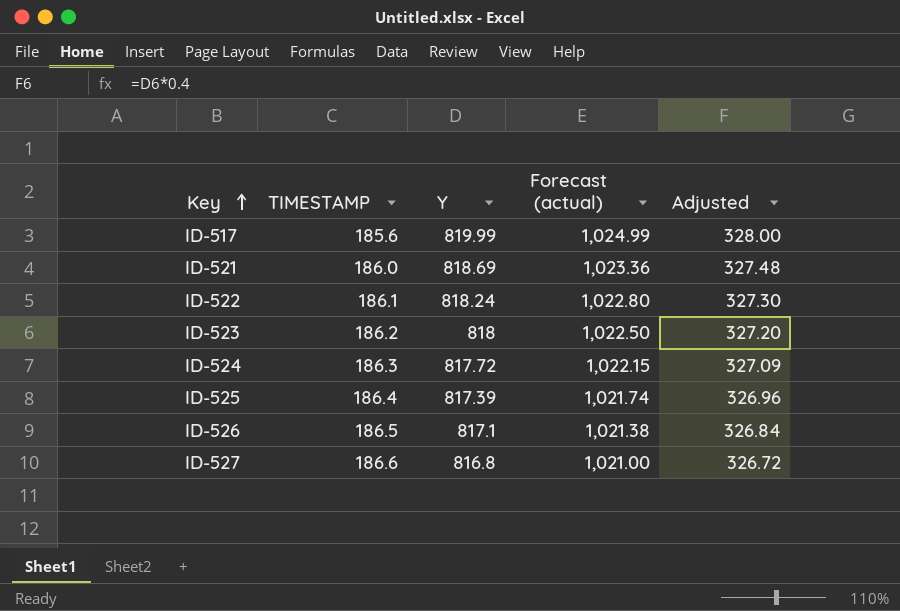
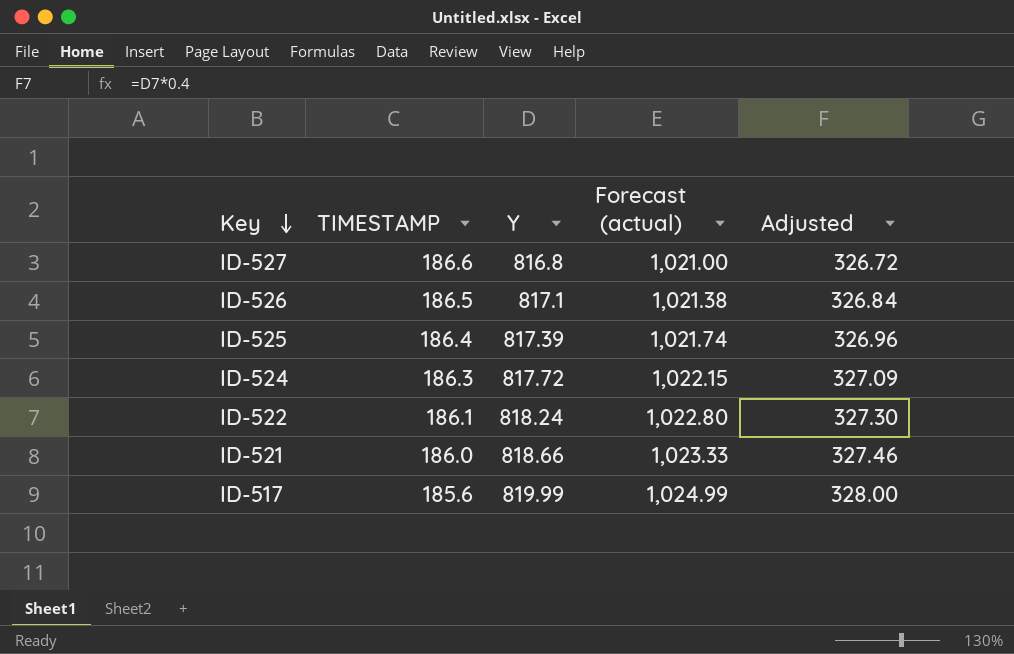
row order: Key ascending -> Key descending
row ID-523: 186.2 | 818 | 1,022.50 | 327.20 -> none
ID-521 | Y: 818.69 -> 818.66
ID-521 | Forecast (actual): 1,023.36 -> 1,023.33
ID-521 | Adjusted: 327.48 -> 327.46

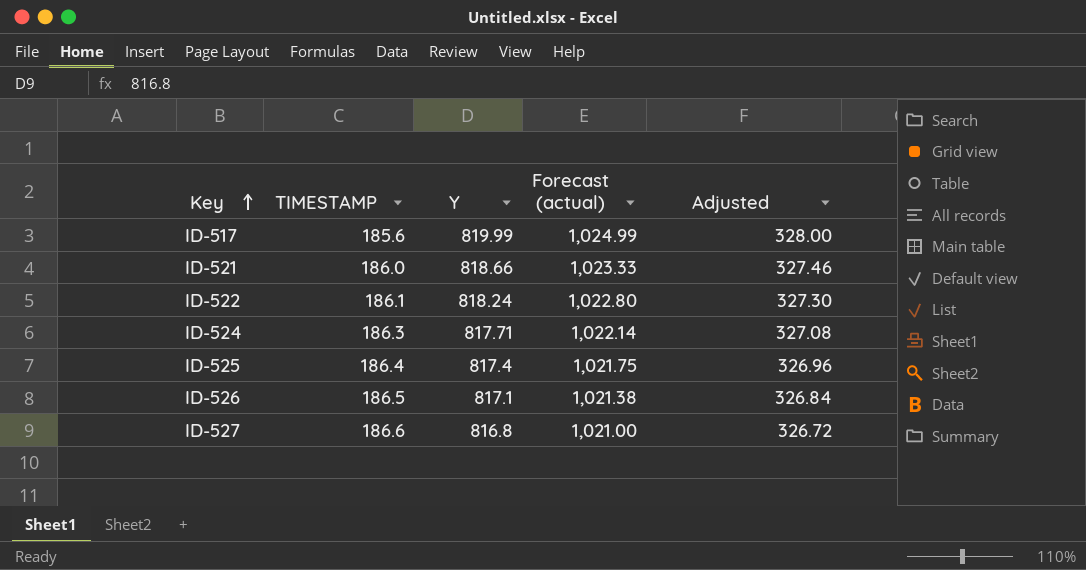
row order: Key descending -> Key ascending
ID-524 | Y: 817.72 -> 817.71
ID-524 | Forecast (actual): 1,022.15 -> 1,022.14
ID-524 | Adjusted: 327.09 -> 327.08
ID-525 | Y: 817.39 -> 817.4
ID-525 | Forecast (actual): 1,021.74 -> 1,021.75

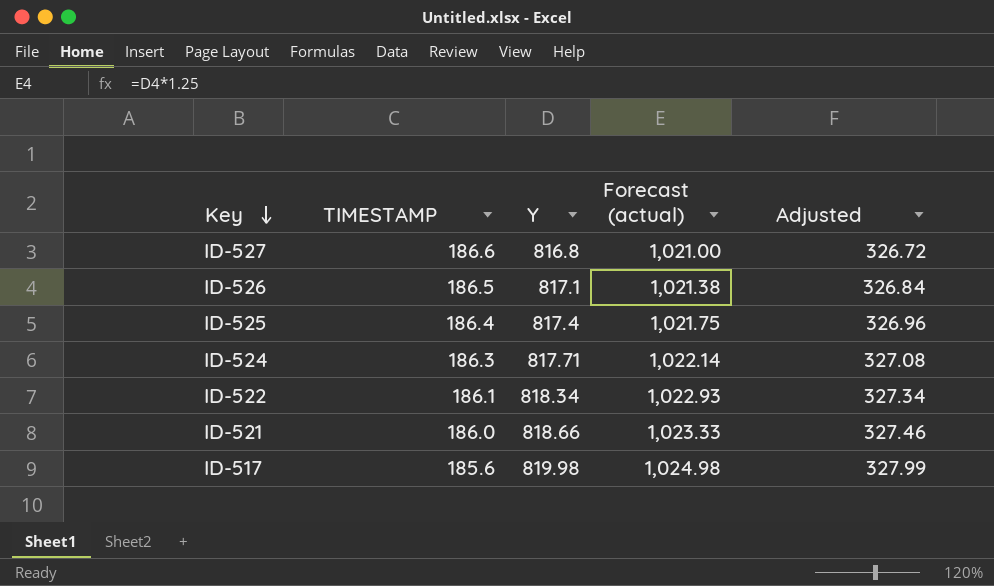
row order: Key ascending -> Key descending
ID-522 | Y: 818.24 -> 818.34
ID-522 | Forecast (actual): 1,022.80 -> 1,022.93
ID-522 | Adjusted: 327.30 -> 327.34
ID-517 | Y: 819.99 -> 819.98
ID-517 | Forecast (actual): 1,024.99 -> 1,024.98
ID-517 | Adjusted: 328.00 -> 327.99

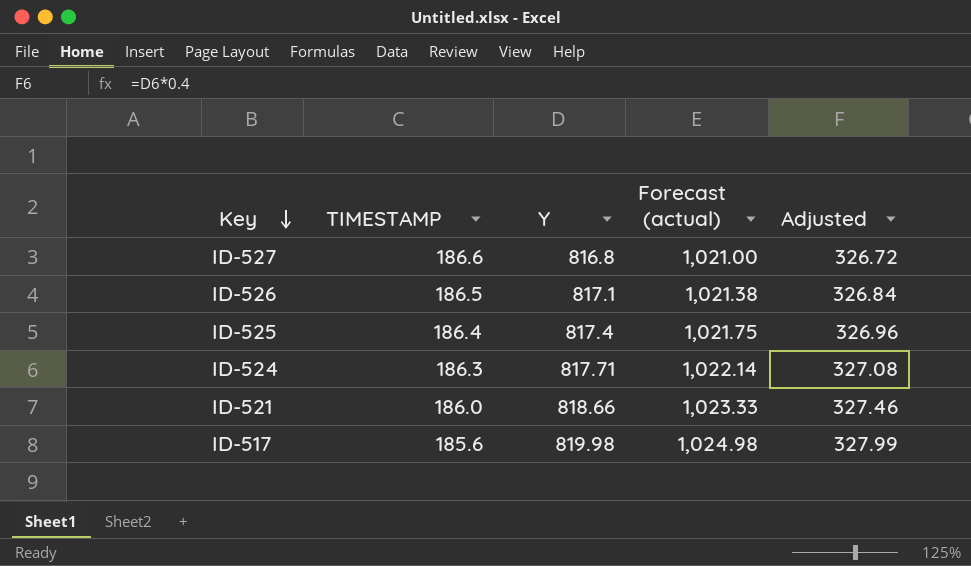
row ID-522: 186.1 | 818.34 | 1,022.93 | 327.34 -> none

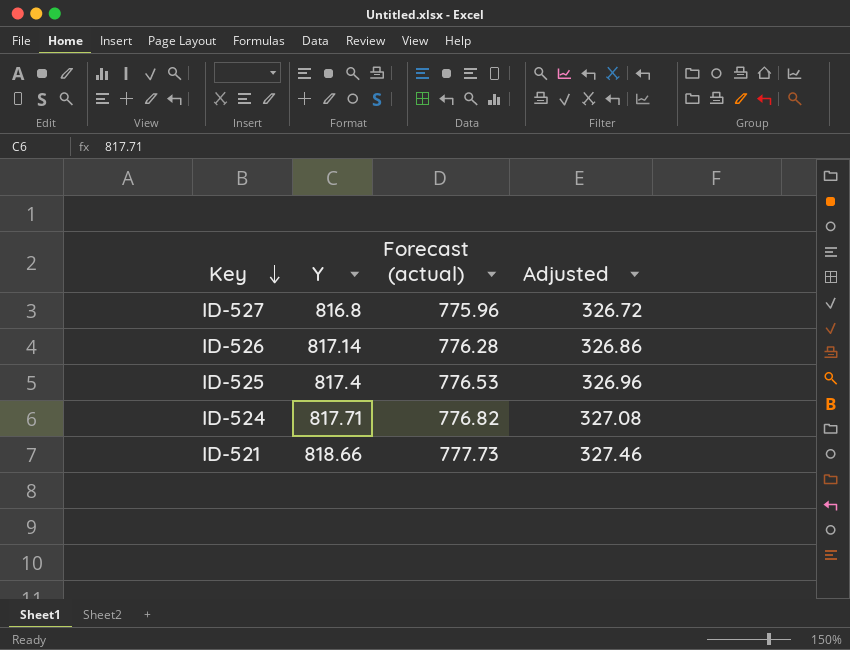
column TIMESTAMP | position: 2 -> none
column Forecast (actual) | formula: [Y] * 1.25 -> [Y] * 0.95
row ID-517: 185.6 | 819.98 | 1,024.98 | 327.99 -> none
ID-526 | Y: 817.1 -> 817.14
ID-526 | Adjusted: 326.84 -> 326.86

